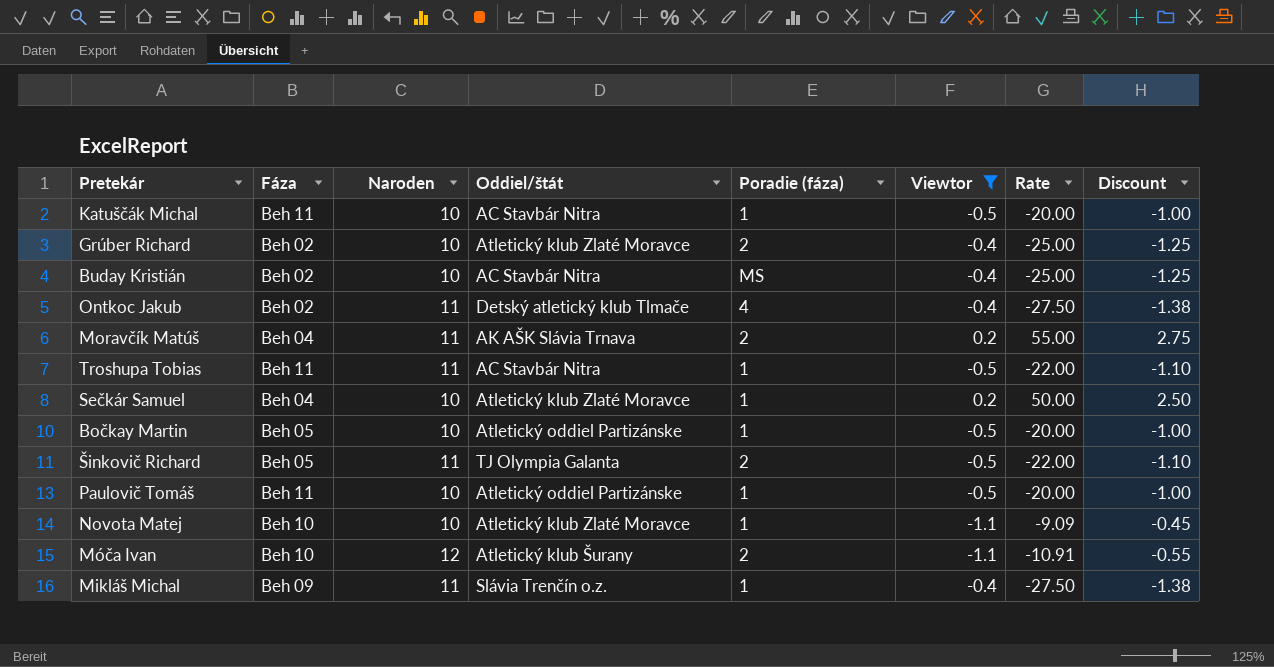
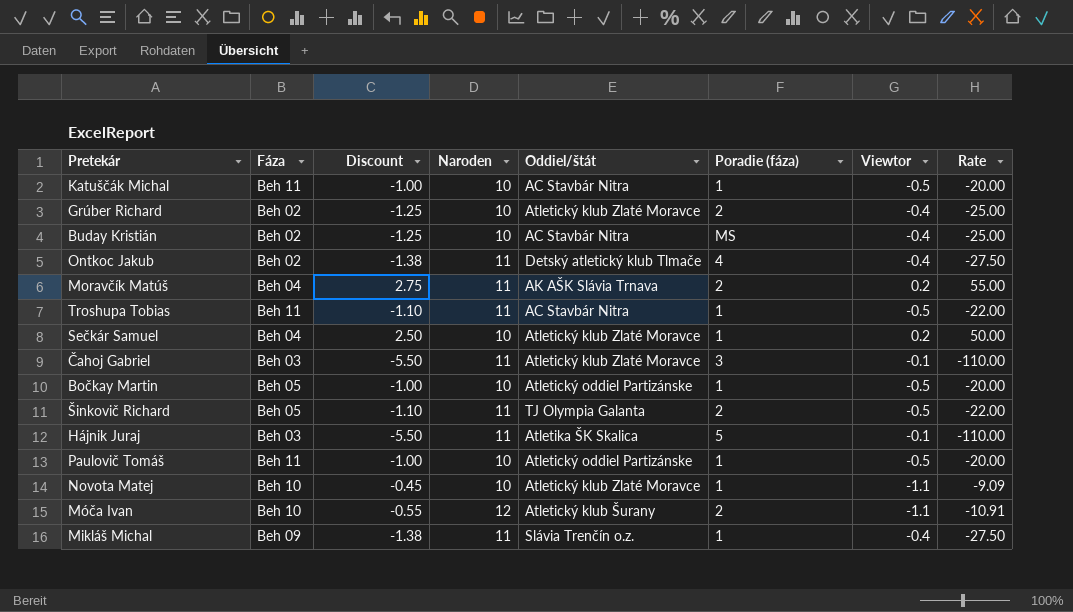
filter: Viewtor != -0.1 -> none
column Discount | position: 8 -> 3

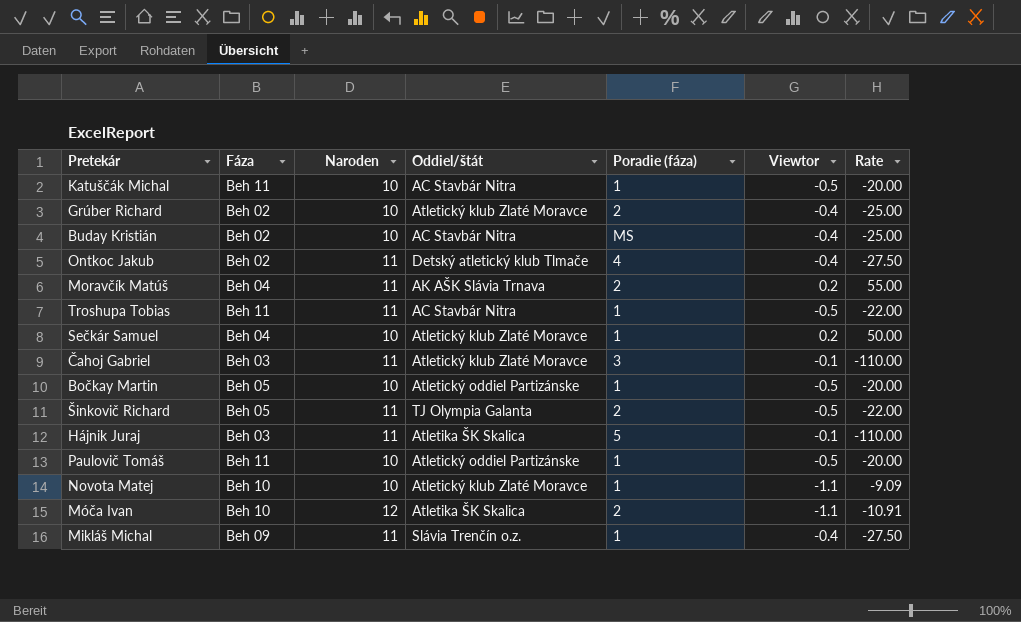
column Discount | formula: [Rate] * 0.05 -> none
Móča Ivan | Oddiel/štát: Atletický klub Šurany -> Atletika ŠK Skalica

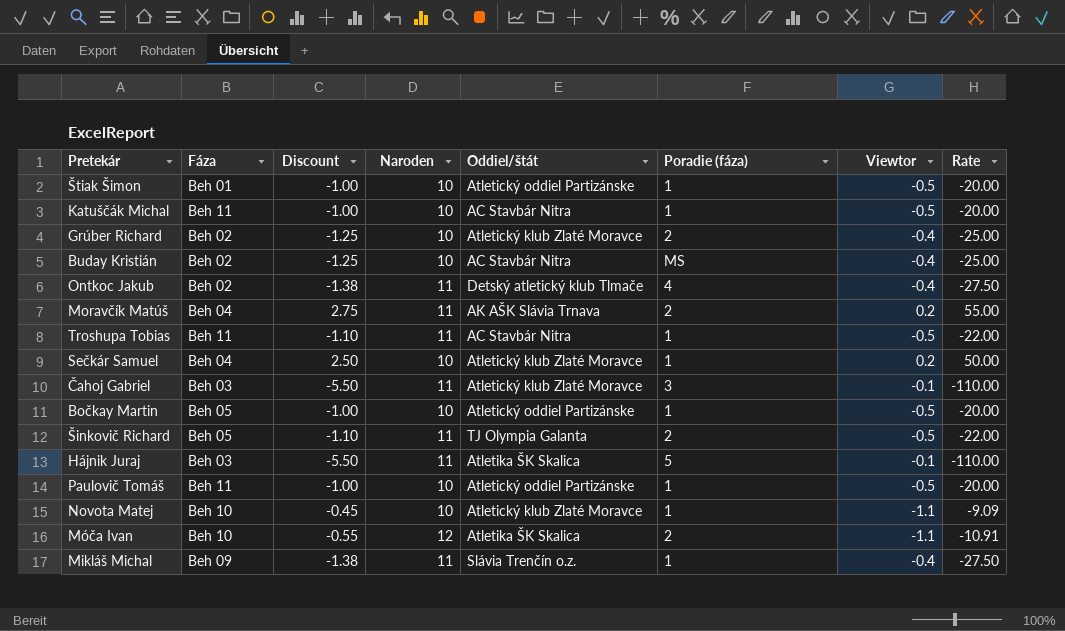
column Discount | formula: none -> [Rate] * 0.05
row Štiak Šimon: none -> Beh 01 | -1.00 | 10 | Atletický oddiel Partizánske | 1 | -0.5 | -20.00

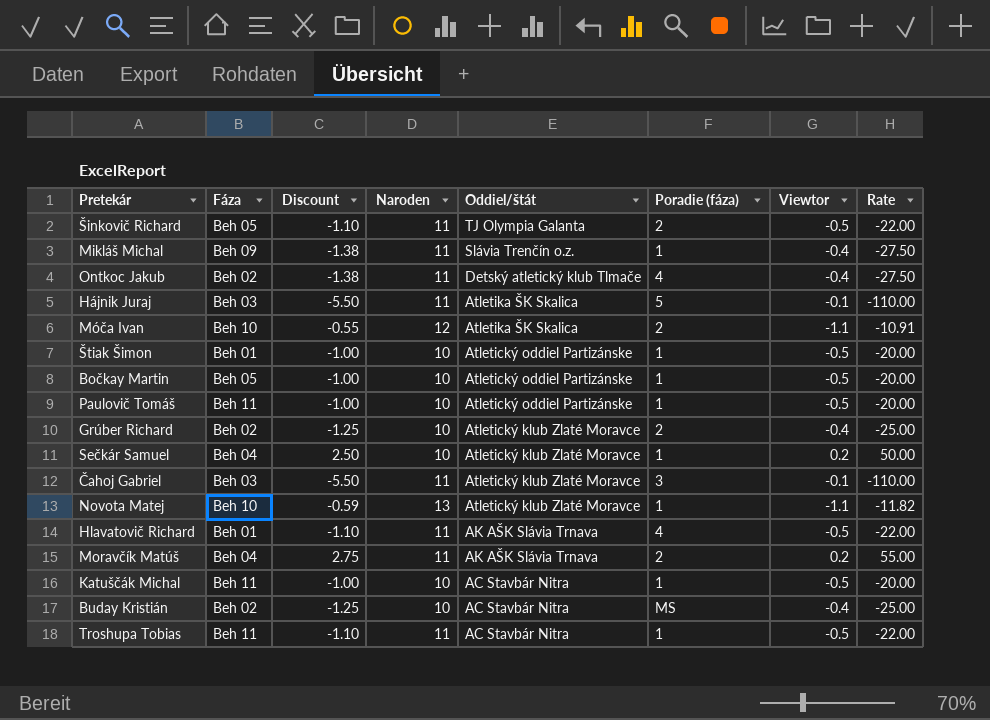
row order: none -> Oddiel/štát descending
Novota Matej | Discount: -0.45 -> -0.59
Novota Matej | Naroden: 10 -> 13
Novota Matej | Rate: -9.09 -> -11.82
row Hlavatovič Richard: none -> Beh 01 | -1.10 | 11 | AK AŠK Slávia Trnava | 4 | -0.5 | -22.00

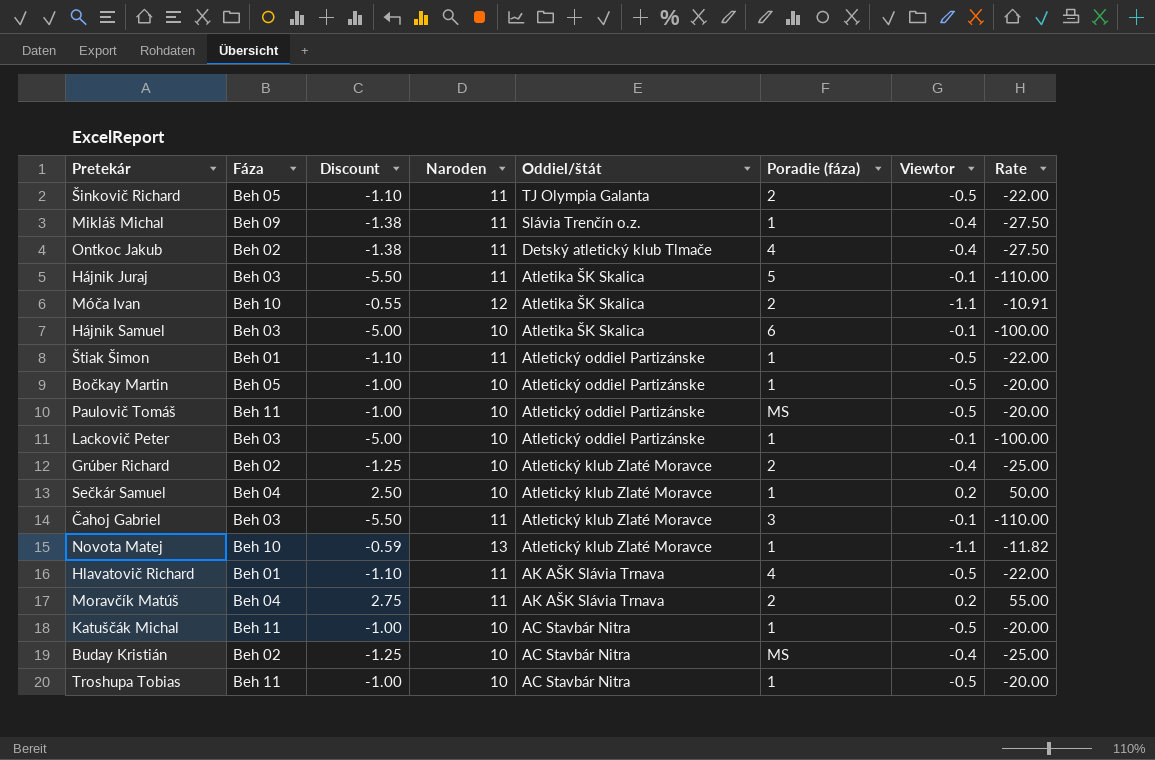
row Hájnik Samuel: none -> Beh 03 | -5.00 | 10 | Atletika ŠK Skalica | 6 | -0.1 | -100.00
Štiak Šimon | Discount: -1.00 -> -1.10
Štiak Šimon | Naroden: 10 -> 11
Štiak Šimon | Rate: -20.00 -> -22.00
Paulovič Tomáš | Poradie (fáza): 1 -> MS
row Lackovič Peter: none -> Beh 03 | -5.00 | 10 | Atletický oddiel Partizánske | 1 | -0.1 | -100.00
Troshupa Tobias | Discount: -1.10 -> -1.00
Troshupa Tobias | Naroden: 11 -> 10
Troshupa Tobias | Rate: -22.00 -> -20.00

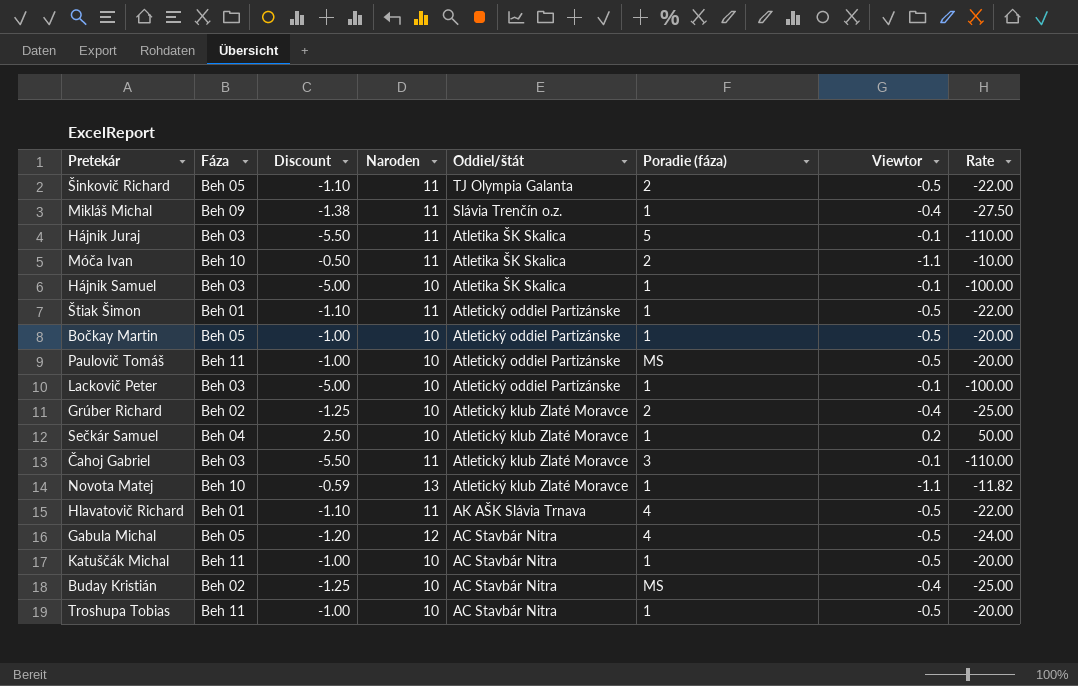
row Ontkoc Jakub: Beh 02 | -1.38 | 11 | Detský atletický klub Tlmače | 4 | -0.4 | -27.50 -> none
row Moravčík Matúš: Beh 04 | 2.75 | 11 | AK AŠK Slávia Trnava | 2 | 0.2 | 55.00 -> none
Móča Ivan | Discount: -0.55 -> -0.50
Móča Ivan | Naroden: 12 -> 11
Móča Ivan | Rate: -10.91 -> -10.00
Hájnik Samuel | Poradie (fáza): 6 -> 1
row Gabula Michal: none -> Beh 05 | -1.20 | 12 | AC Stavbár Nitra | 4 | -0.5 | -24.00

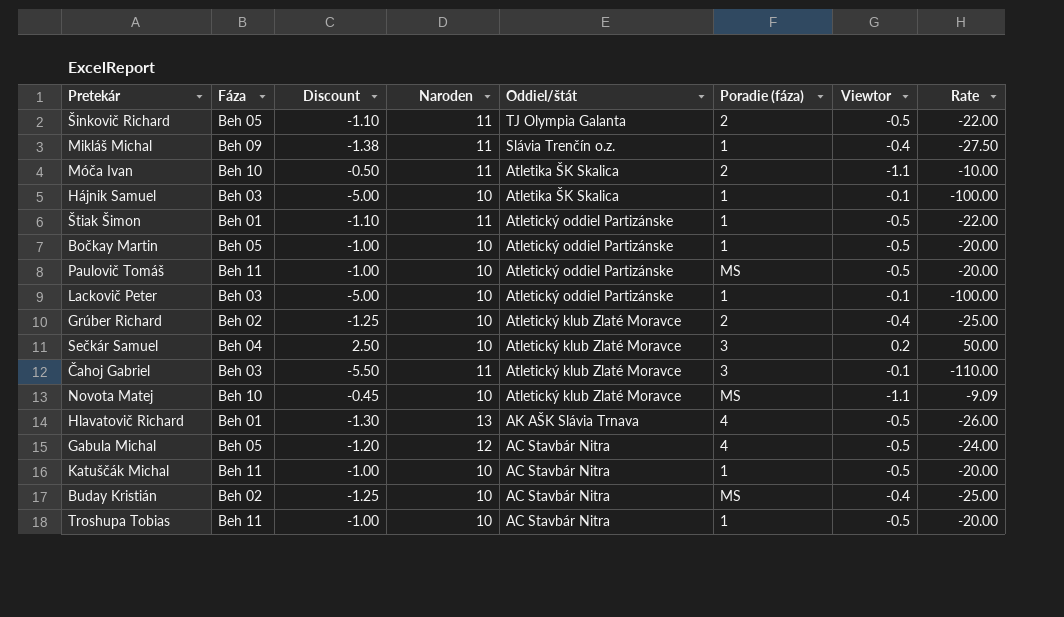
row Hájnik Juraj: Beh 03 | -5.50 | 11 | Atletika ŠK Skalica | 5 | -0.1 | -110.00 -> none
Sečkár Samuel | Poradie (fáza): 1 -> 3
Novota Matej | Discount: -0.59 -> -0.45
Novota Matej | Naroden: 13 -> 10
Novota Matej | Poradie (fáza): 1 -> MS
Novota Matej | Rate: -11.82 -> -9.09
Hlavatovič Richard | Discount: -1.10 -> -1.30
Hlavatovič Richard | Naroden: 11 -> 13
Hlavatovič Richard | Rate: -22.00 -> -26.00

